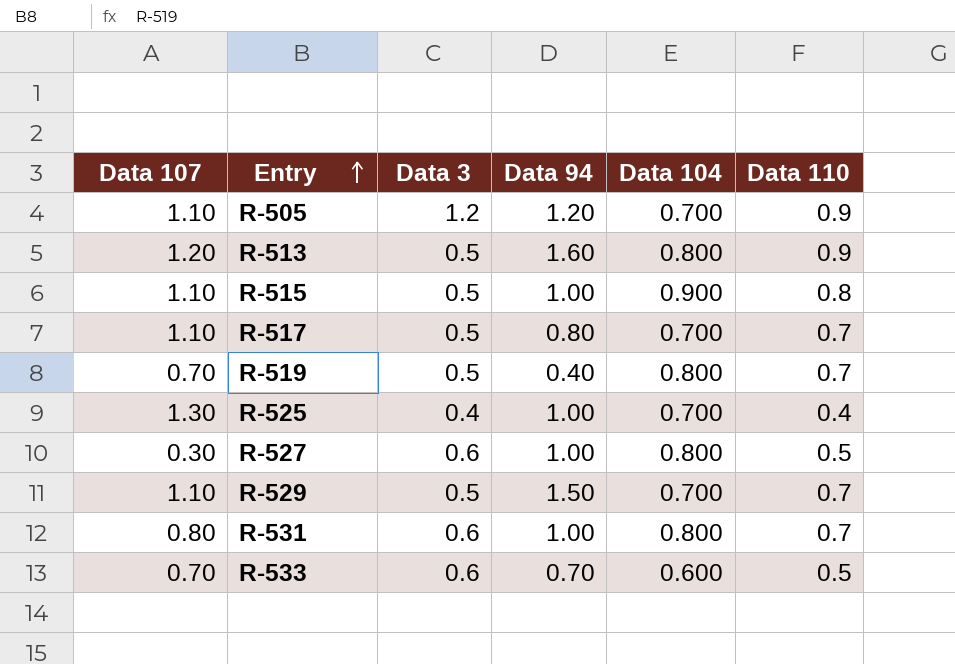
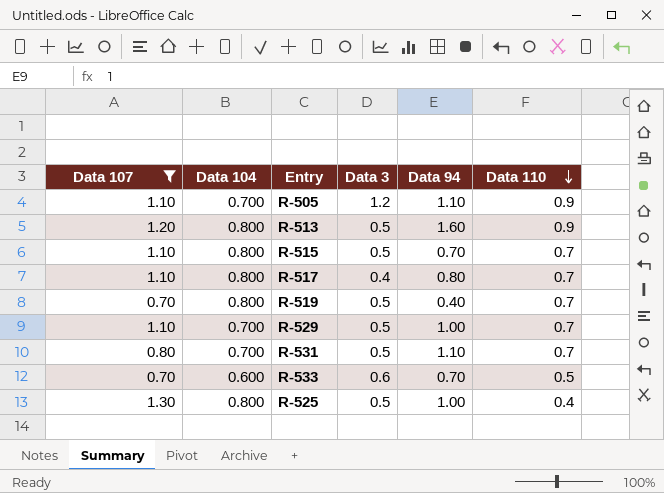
filter: none -> Data 107 != 0.30
row order: Entry ascending -> Data 110 descending
column Data 104 | position: 5 -> 2
R-505 | Data 94: 1.20 -> 1.10
R-515 | Data 104: 0.900 -> 0.800
R-515 | Data 94: 1.00 -> 0.70
R-515 | Data 110: 0.8 -> 0.7
R-517 | Data 104: 0.700 -> 0.800
R-517 | Data 3: 0.5 -> 0.4
R-529 | Data 94: 1.50 -> 1.00
R-531 | Data 104: 0.800 -> 0.700
R-531 | Data 3: 0.6 -> 0.5
R-531 | Data 94: 1.00 -> 1.10
R-525 | Data 104: 0.700 -> 0.800
R-525 | Data 3: 0.4 -> 0.5

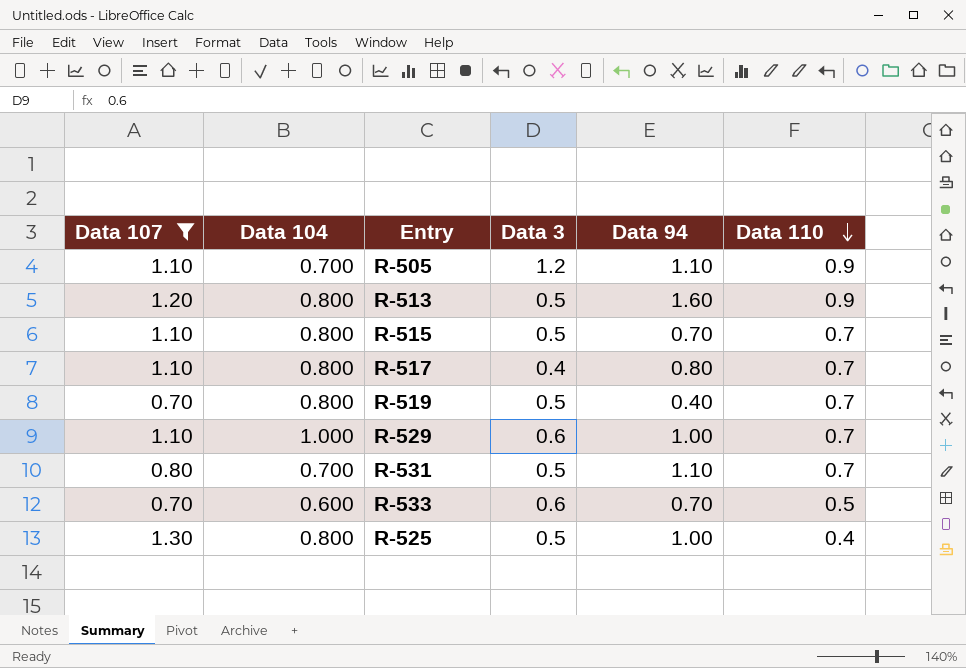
R-529 | Data 104: 0.700 -> 1.000
R-529 | Data 3: 0.5 -> 0.6

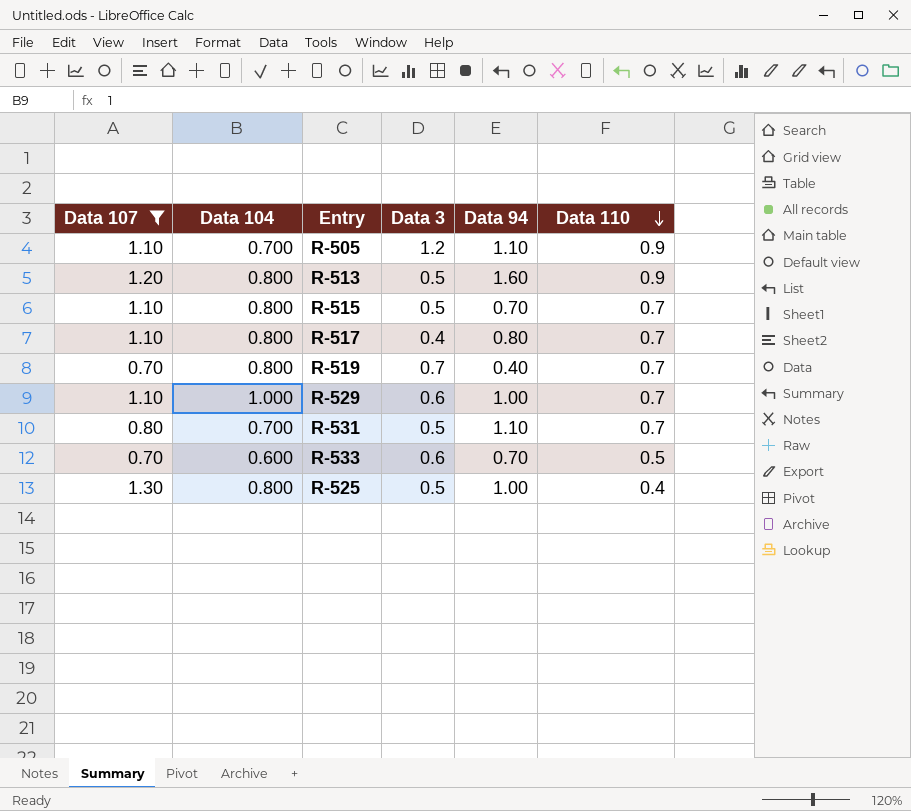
R-519 | Data 3: 0.5 -> 0.7

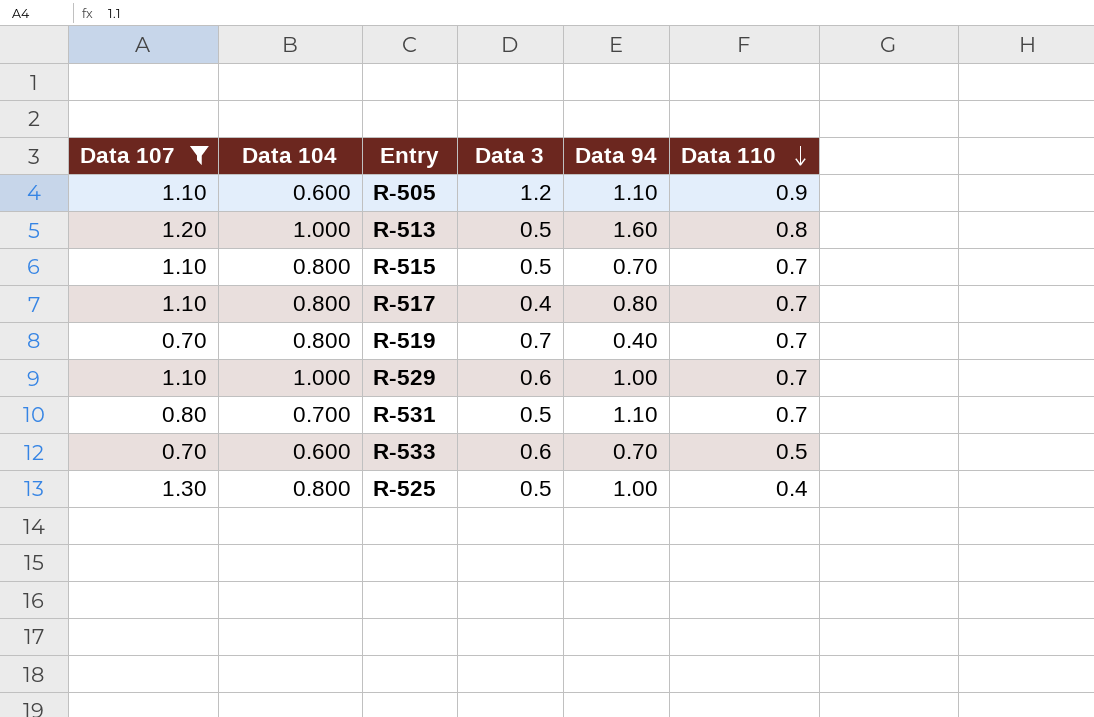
R-505 | Data 104: 0.700 -> 0.600
R-513 | Data 104: 0.800 -> 1.000
R-513 | Data 110: 0.9 -> 0.8

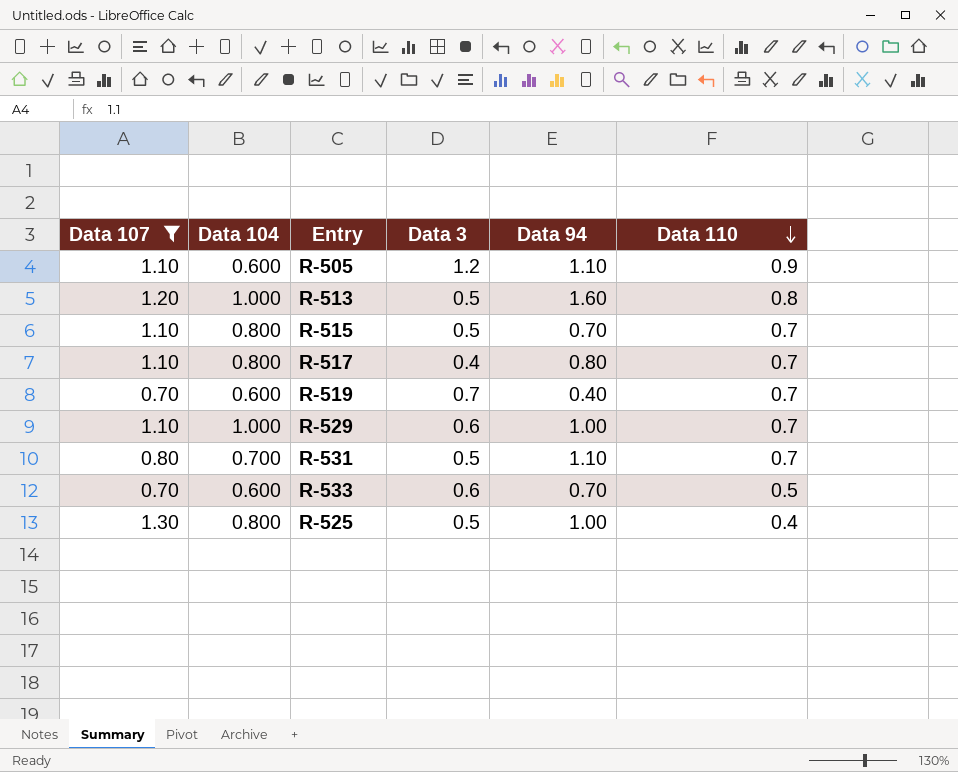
R-519 | Data 104: 0.800 -> 0.600

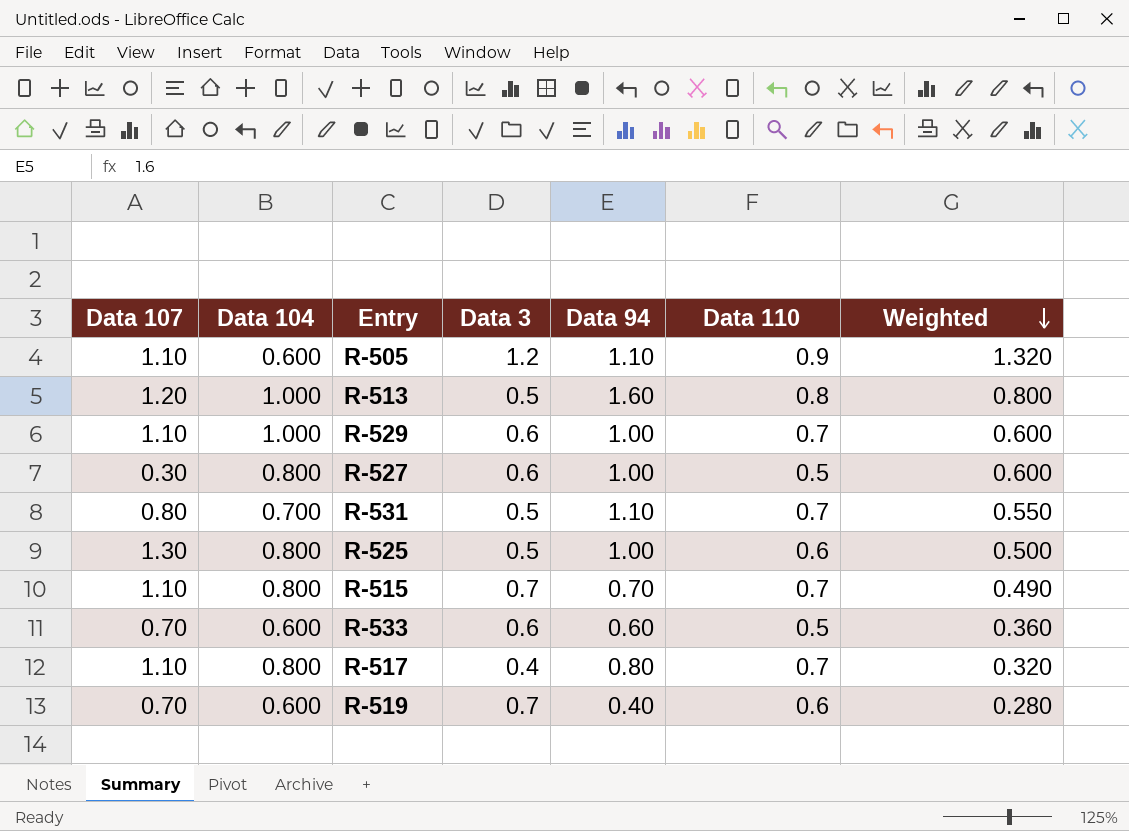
filter: Data 107 != 0.30 -> none
row order: Data 110 descending -> Weighted descending
column Weighted | formula: none -> [Data 3] * [Data 94]
R-525 | Data 110: 0.4 -> 0.6
R-515 | Data 3: 0.5 -> 0.7
R-533 | Data 94: 0.70 -> 0.60
R-519 | Data 110: 0.7 -> 0.6

